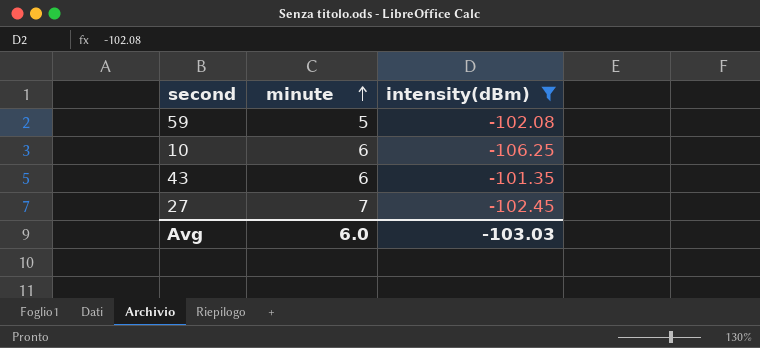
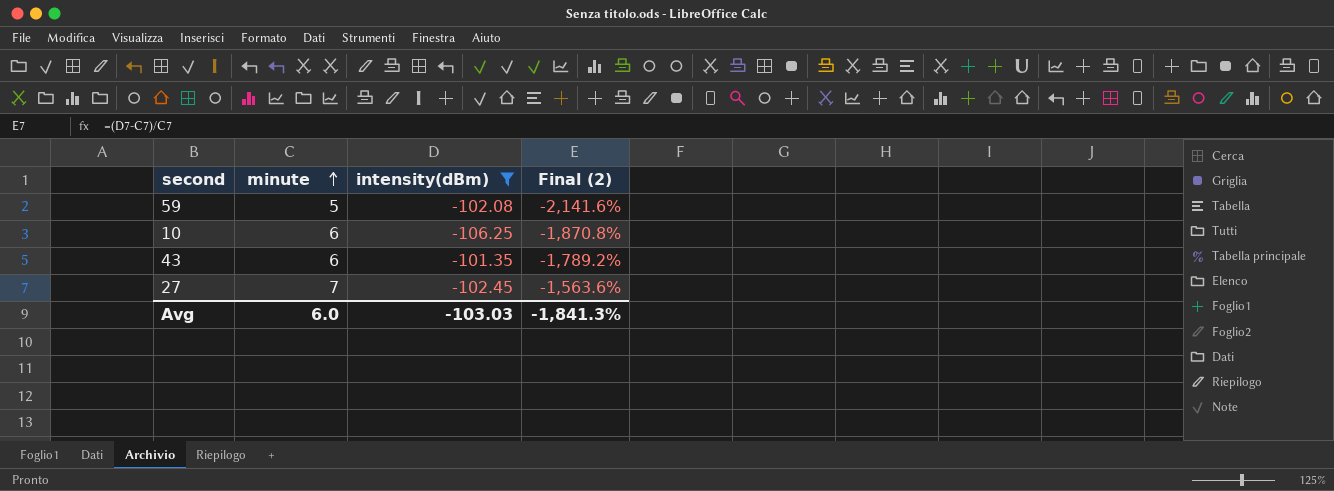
column Final (2) | formula: none -> ([intensity(dBm)] - [minute]) / [minute]

